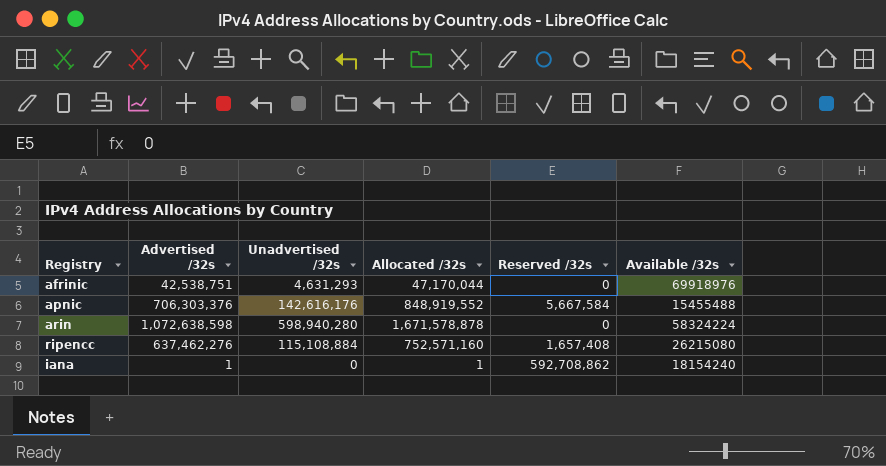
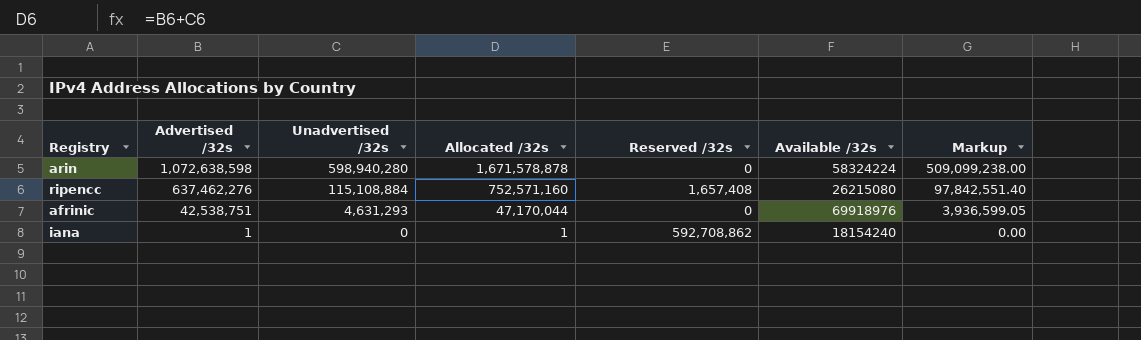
row order: none -> Advertised /32s descending
column Markup | formula: none -> [Unadvertised /32s] * 0.85
row apnic: 706,303,376 | 142,616,176 | 848,919,552 | 5,667,584 | 15455488 -> none

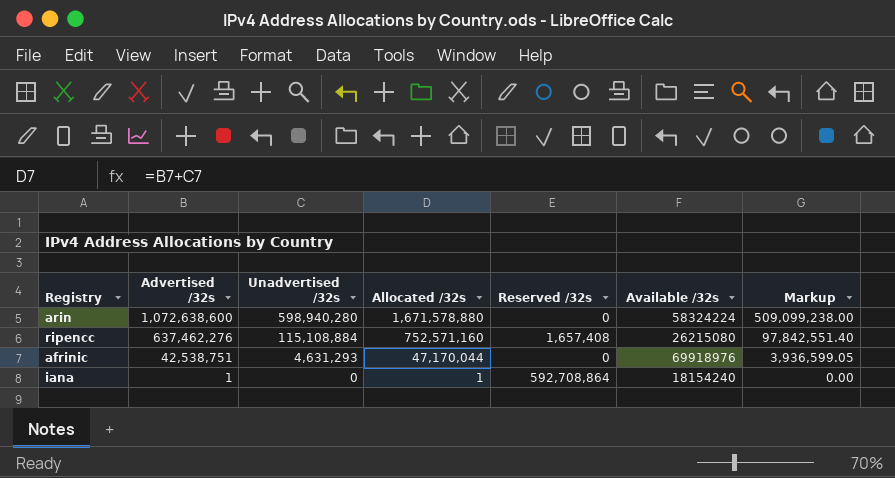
arin | Advertised /32s: 1,072,638,598 -> 1,072,638,600
arin | Allocated /32s: 1,671,578,878 -> 1,671,578,880
iana | Reserved /32s: 592,708,862 -> 592,708,864

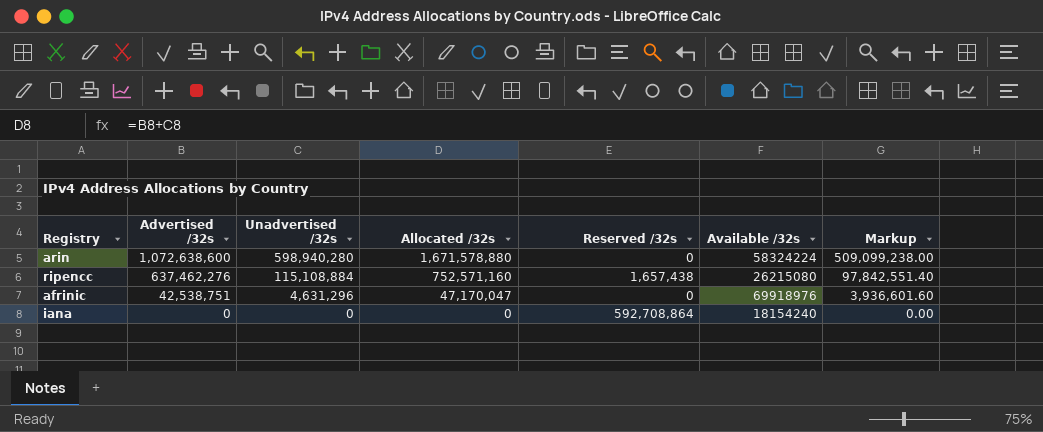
ripencc | Reserved /32s: 1,657,408 -> 1,657,438
afrinic | Unadvertised /32s: 4,631,293 -> 4,631,296
afrinic | Allocated /32s: 47,170,044 -> 47,170,047
afrinic | Markup: 3,936,599.05 -> 3,936,601.60
iana | Advertised /32s: 1 -> 0
iana | Allocated /32s: 1 -> 0

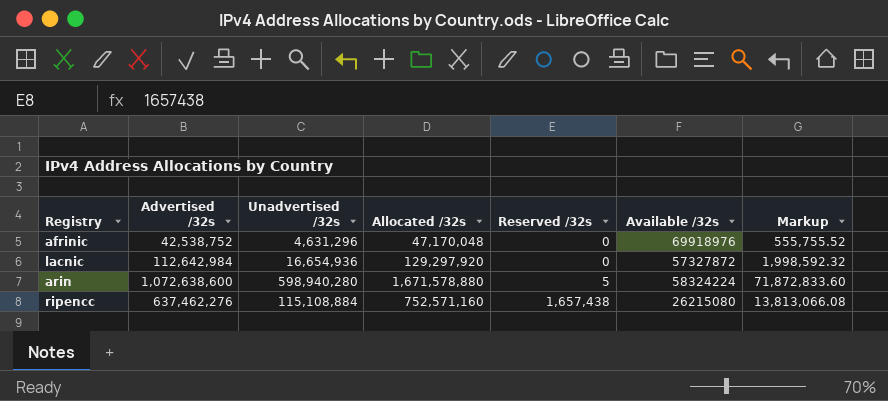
row order: Advertised /32s descending -> Reserved /32s ascending
column Markup | formula: [Unadvertised /32s] * 0.85 -> [Unadvertised /32s] * 0.12
row iana: 0 | 0 | 0 | 592,708,864 | 18154240 | 0.00 -> none
afrinic | Advertised /32s: 42,538,751 -> 42,538,752
afrinic | Allocated /32s: 47,170,047 -> 47,170,048
row lacnic: none -> 112,642,984 | 16,654,936 | 129,297,920 | 0 | 57327872 | 1,998,592.32
arin | Reserved /32s: 0 -> 5

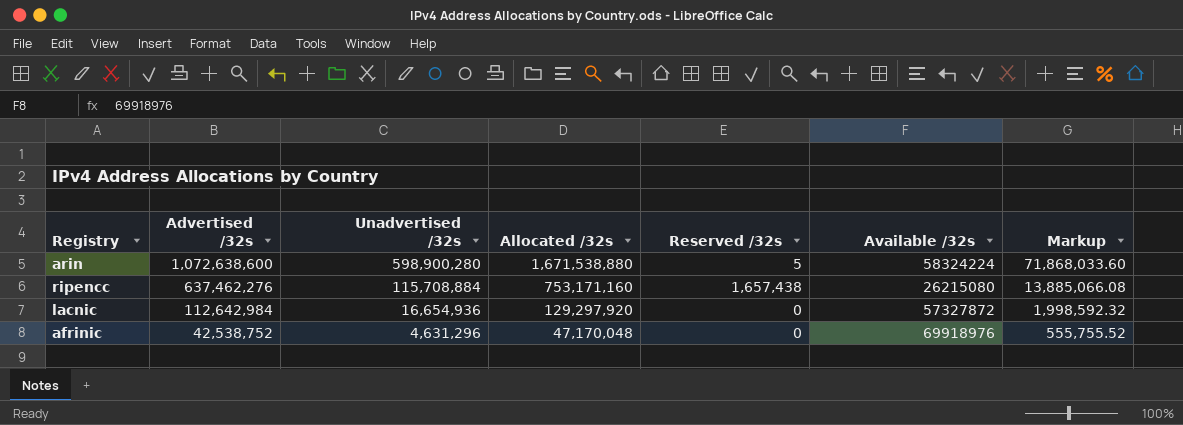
row order: Reserved /32s ascending -> Advertised /32s descending
arin | Unadvertised /32s: 598,940,280 -> 598,900,280
arin | Allocated /32s: 1,671,578,880 -> 1,671,538,880
arin | Markup: 71,872,833.60 -> 71,868,033.60
ripencc | Unadvertised /32s: 115,108,884 -> 115,708,884
ripencc | Allocated /32s: 752,571,160 -> 753,171,160
ripencc | Markup: 13,813,066.08 -> 13,885,066.08

